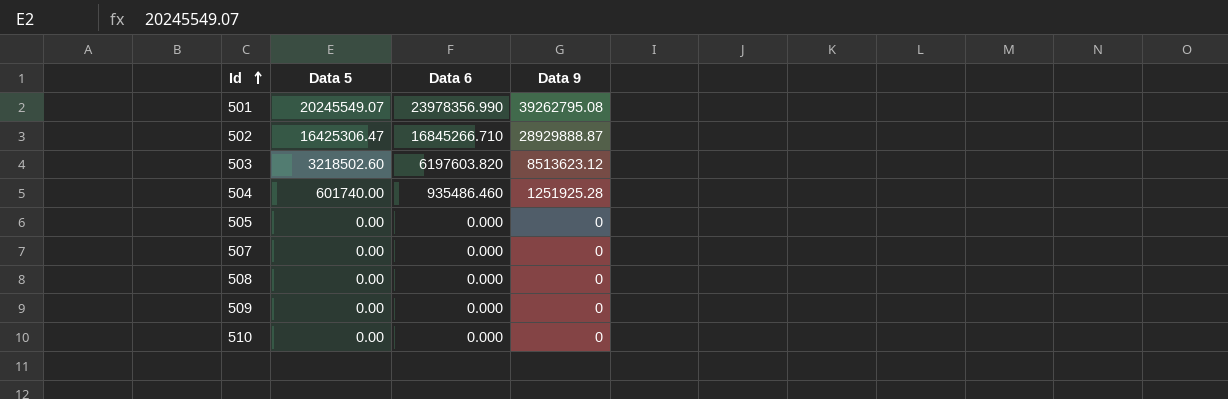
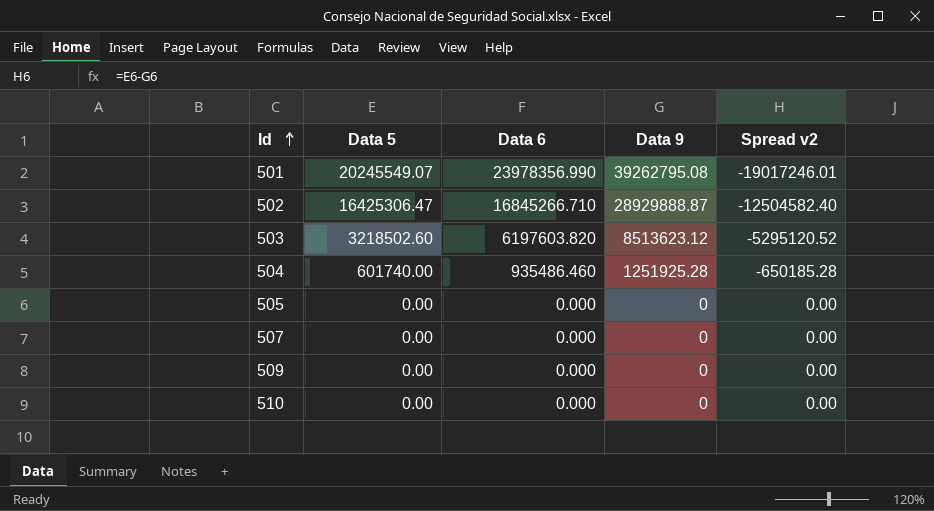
column Spread v2 | formula: none -> [Data 5] - [Data 9]
row 508: 0.00 | 0.000 | 0 -> none

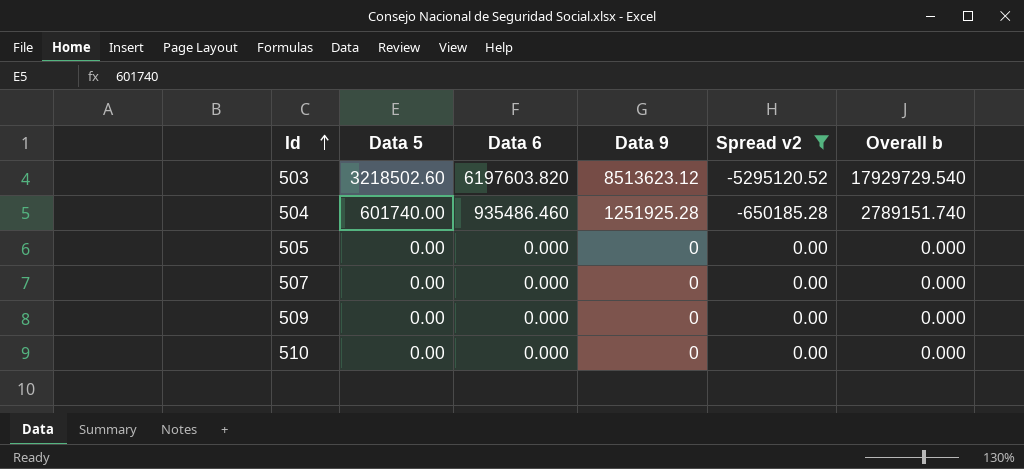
filter: none -> Spread v2 >= -5295120.52
column Overall b | formula: none -> [Data 5] + [Data 6] + [Data 9]

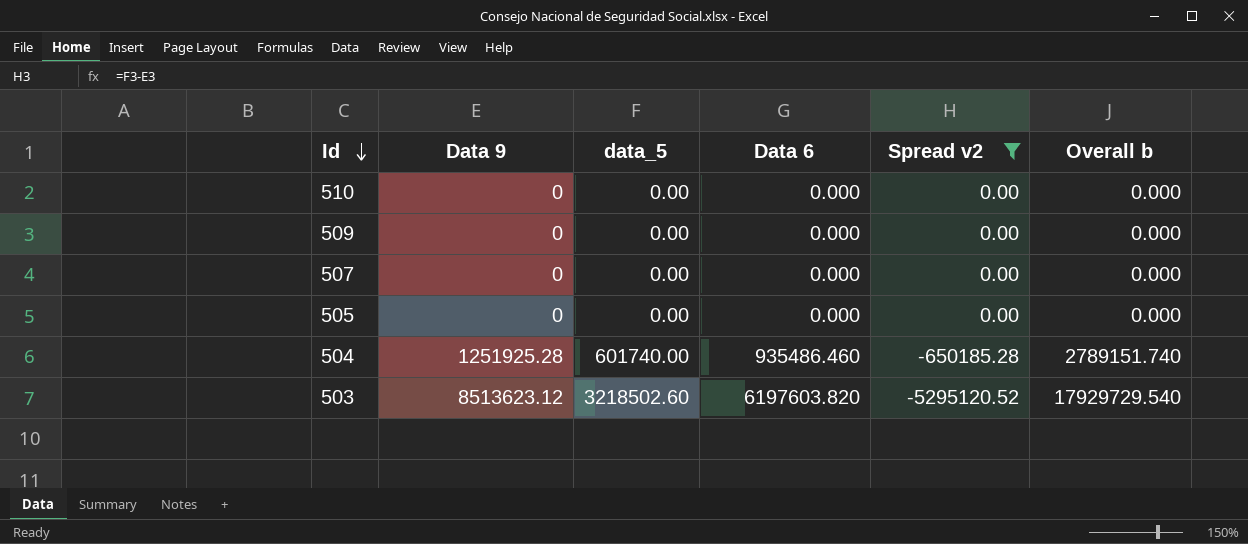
row order: Id ascending -> Id descending
column Data 9 | position: 4 -> 2
column name: Data 5 -> data_5

